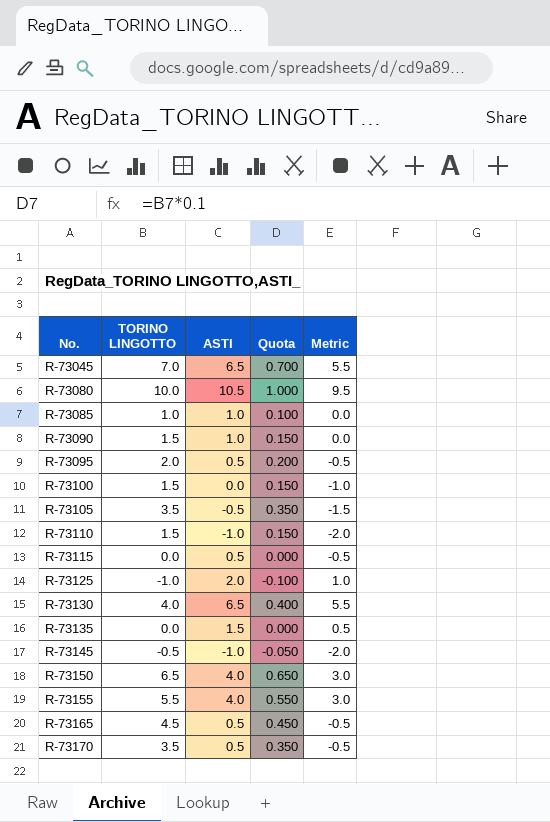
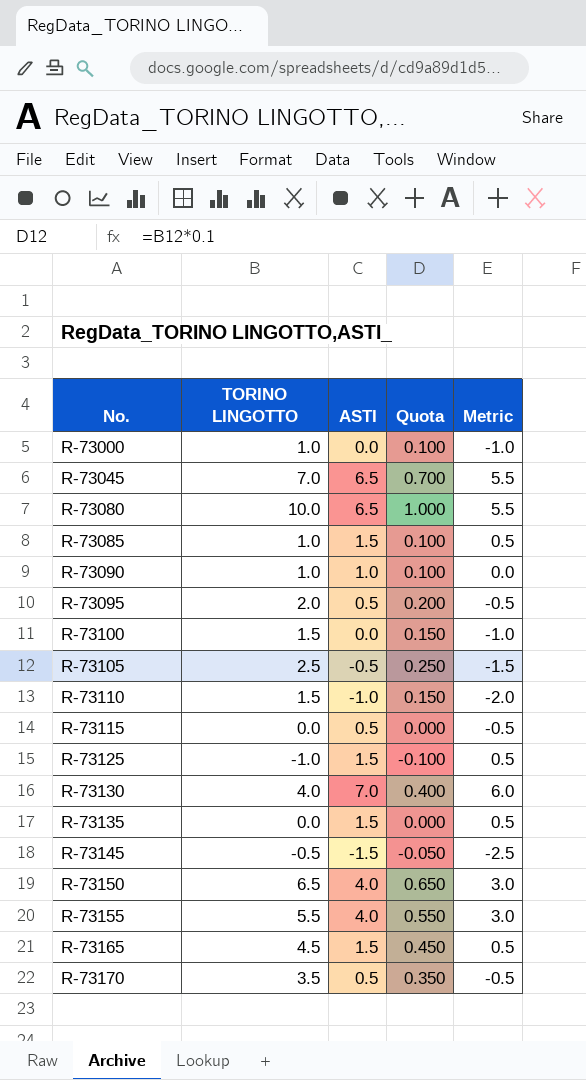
row R-73000: none -> 1.0 | 0.0 | 0.100 | -1.0
R-73080 | ASTI: 10.5 -> 6.5
R-73080 | Metric: 9.5 -> 5.5
R-73085 | ASTI: 1.0 -> 1.5
R-73085 | Metric: 0.0 -> 0.5
R-73090 | TORINO LINGOTTO: 1.5 -> 1.0
R-73090 | Quota: 0.150 -> 0.100
R-73105 | TORINO LINGOTTO: 3.5 -> 2.5
R-73105 | Quota: 0.350 -> 0.250
R-73125 | ASTI: 2.0 -> 1.5
R-73125 | Metric: 1.0 -> 0.5
R-73130 | ASTI: 6.5 -> 7.0
R-73130 | Metric: 5.5 -> 6.0
R-73145 | ASTI: -1.0 -> -1.5
R-73145 | Metric: -2.0 -> -2.5
R-73165 | ASTI: 0.5 -> 1.5
R-73165 | Metric: -0.5 -> 0.5

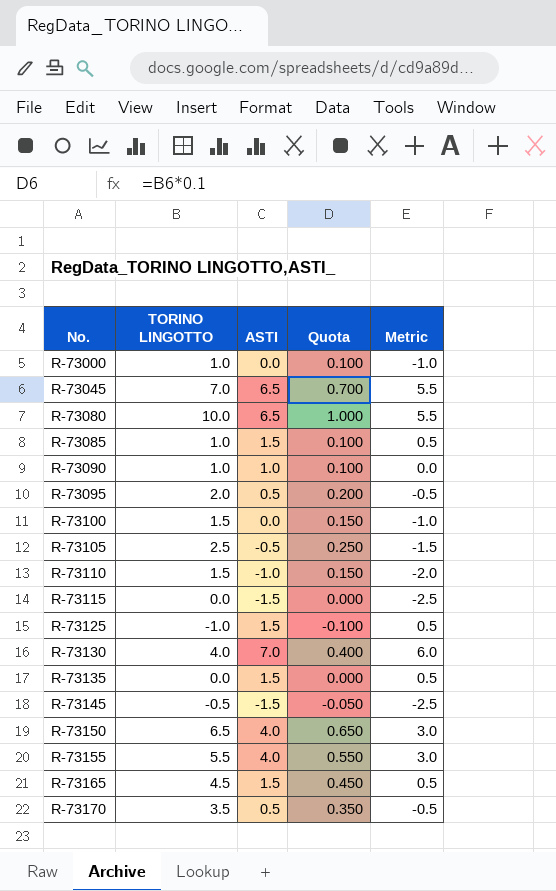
R-73115 | ASTI: 0.5 -> -1.5
R-73115 | Metric: -0.5 -> -2.5

